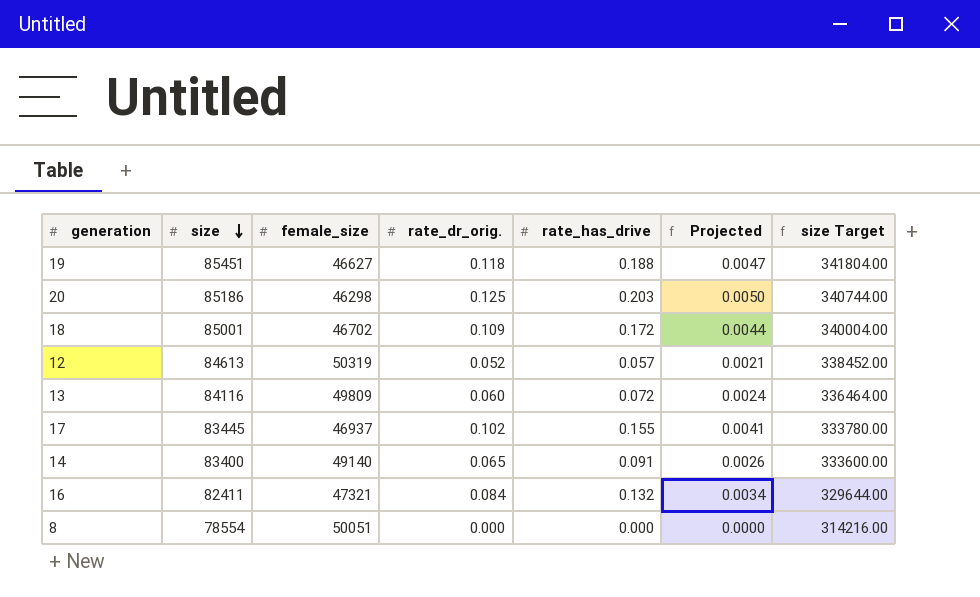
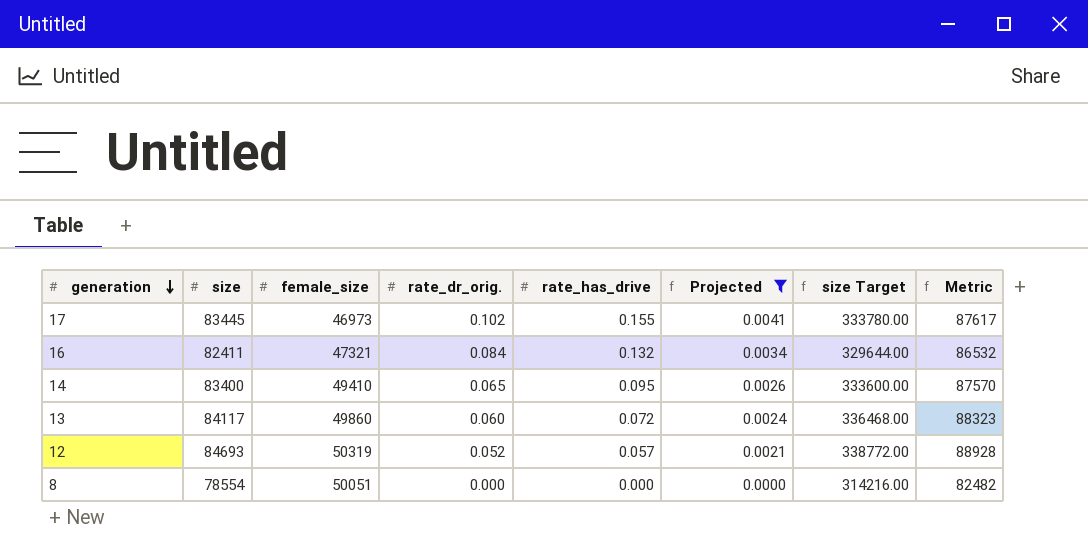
filter: none -> Projected <= 0.0041
row order: size descending -> generation descending
column Metric | formula: none -> [size] * 1.05
17 | female_size: 46937 -> 46973
14 | female_size: 49140 -> 49410
14 | rate_has_drive: 0.091 -> 0.095
13 | size: 84116 -> 84117
13 | female_size: 49809 -> 49860
13 | size Target: 336464.00 -> 336468.00
12 | size: 84613 -> 84693
12 | size Target: 338452.00 -> 338772.00

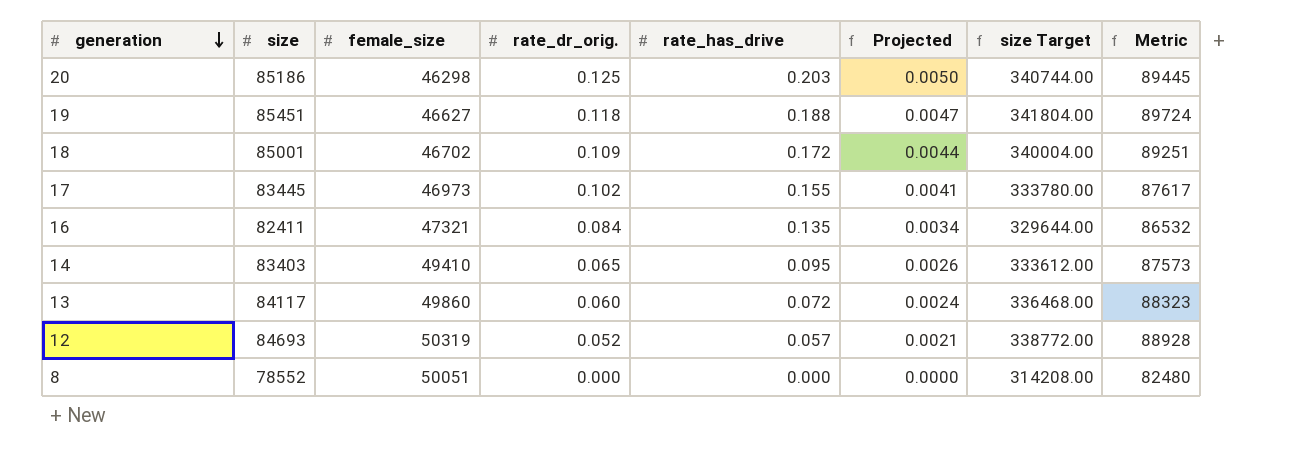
filter: Projected <= 0.0041 -> none
16 | rate_has_drive: 0.132 -> 0.135
14 | size: 83400 -> 83403
14 | size Target: 333600.00 -> 333612.00
14 | Metric: 87570 -> 87573
8 | size: 78554 -> 78552
8 | size Target: 314216.00 -> 314208.00
8 | Metric: 82482 -> 82480

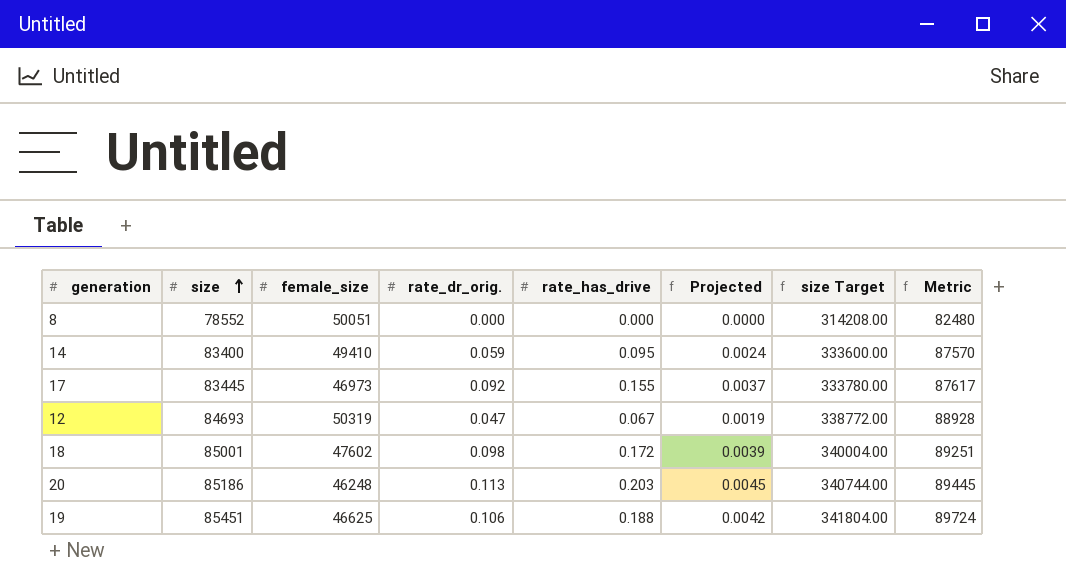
row order: generation descending -> size ascending
row 16: 82411 | 47321 | 0.084 | 0.135 | 0.0034 | 329644.00 | 86532 -> none
row 13: 84117 | 49860 | 0.060 | 0.072 | 0.0024 | 336468.00 | 88323 -> none
14 | size: 83403 -> 83400
14 | rate_dr_orig.: 0.065 -> 0.059
14 | Projected: 0.0026 -> 0.0024
14 | size Target: 333612.00 -> 333600.00
14 | Metric: 87573 -> 87570
17 | rate_dr_orig.: 0.102 -> 0.092
17 | Projected: 0.0041 -> 0.0037
12 | rate_dr_orig.: 0.052 -> 0.047
12 | rate_has_drive: 0.057 -> 0.067
12 | Projected: 0.0021 -> 0.0019
18 | female_size: 46702 -> 47602
18 | rate_dr_orig.: 0.109 -> 0.098
18 | Projected: 0.0044 -> 0.0039
20 | female_size: 46298 -> 46248
20 | rate_dr_orig.: 0.125 -> 0.113
20 | Projected: 0.0050 -> 0.0045
19 | female_size: 46627 -> 46625
19 | rate_dr_orig.: 0.118 -> 0.106
19 | Projected: 0.0047 -> 0.0042

